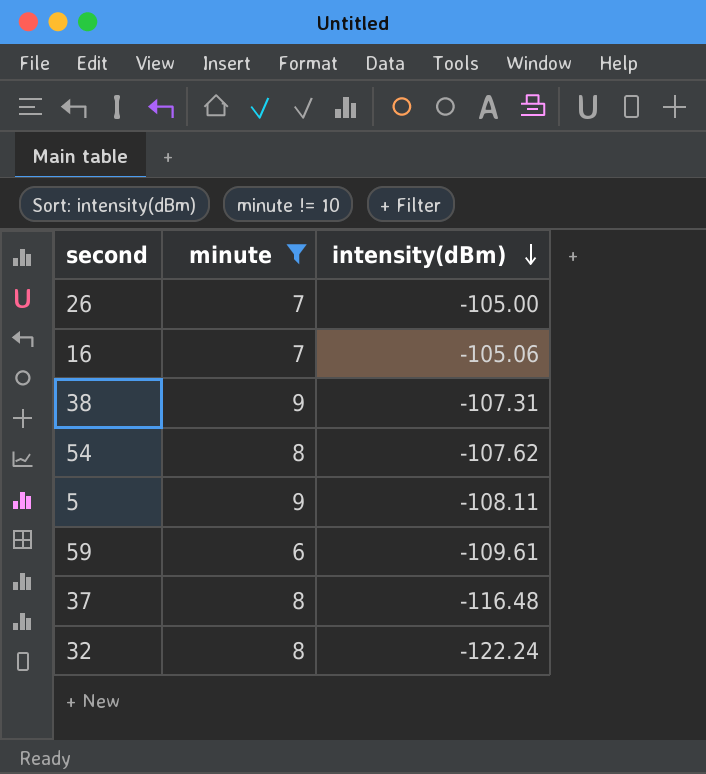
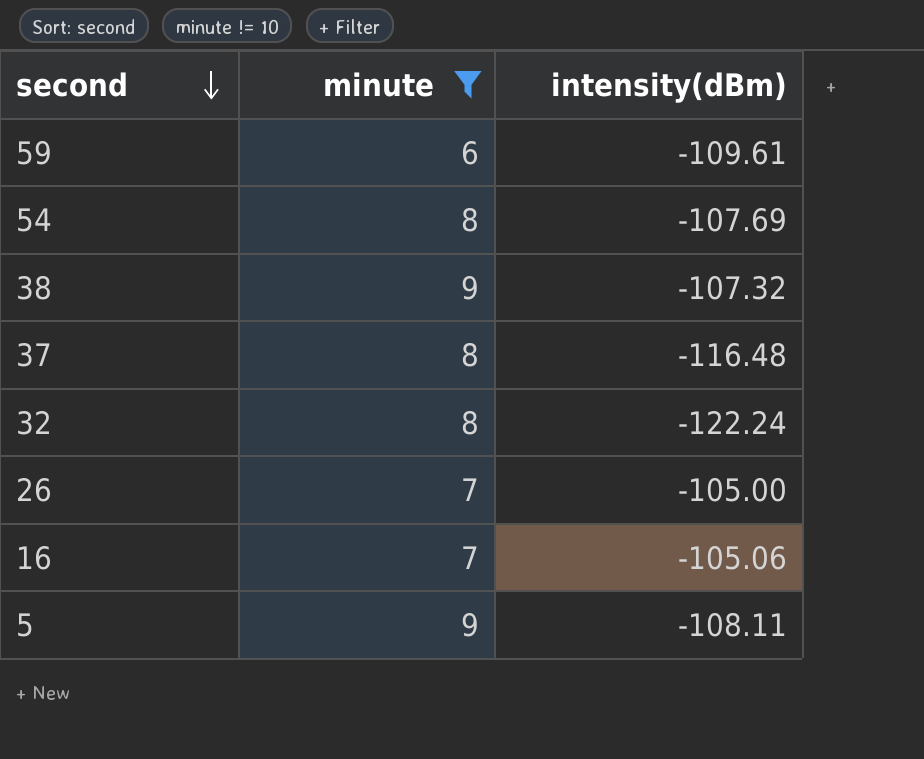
row order: intensity(dBm) descending -> second descending
54 | intensity(dBm): -107.62 -> -107.69
38 | intensity(dBm): -107.31 -> -107.32

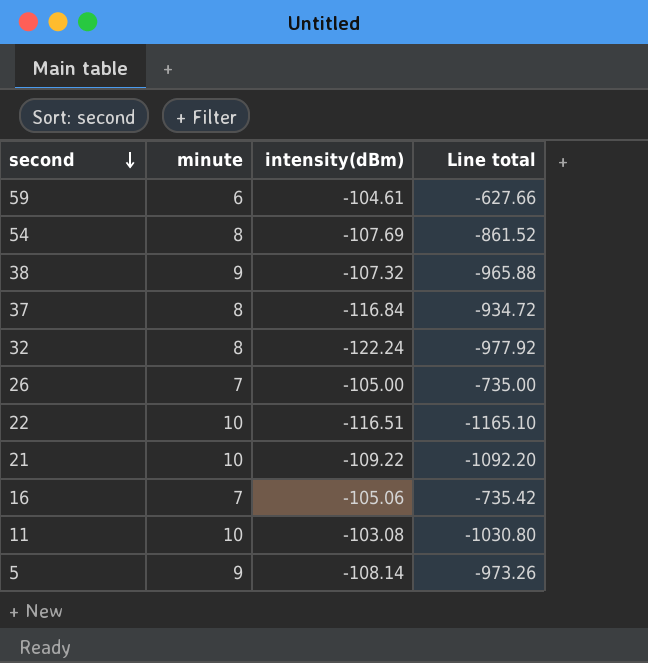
filter: minute != 10 -> none
column Line total | formula: none -> [minute] * [intensity(dBm)]
59 | intensity(dBm): -109.61 -> -104.61
37 | intensity(dBm): -116.48 -> -116.84
5 | intensity(dBm): -108.11 -> -108.14

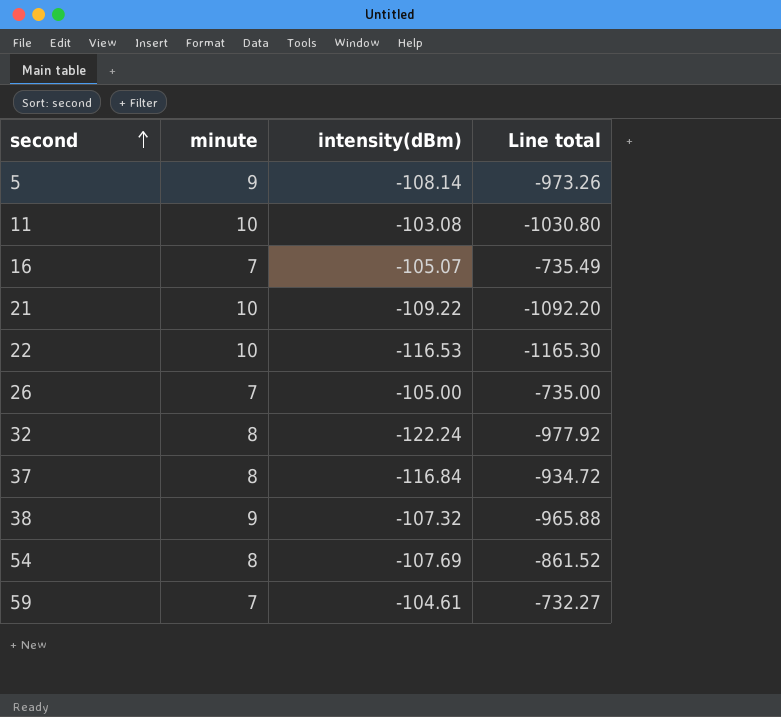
row order: second descending -> second ascending
16 | intensity(dBm): -105.06 -> -105.07
16 | Line total: -735.42 -> -735.49
22 | intensity(dBm): -116.51 -> -116.53
22 | Line total: -1165.10 -> -1165.30
59 | minute: 6 -> 7
59 | Line total: -627.66 -> -732.27

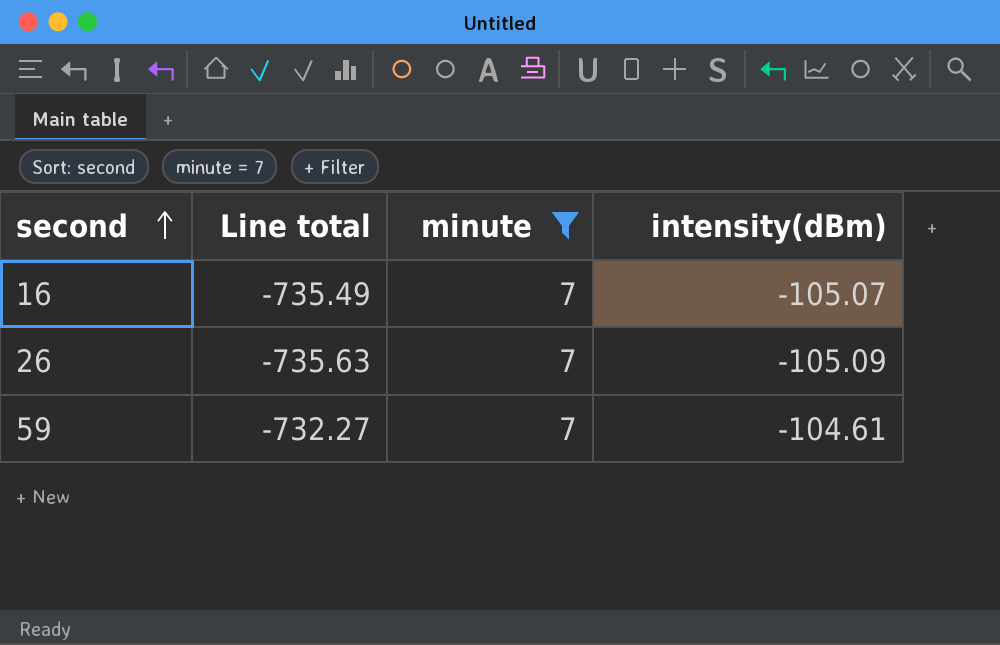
filter: none -> minute = 7
column Line total | position: 4 -> 2
26 | Line total: -735.00 -> -735.63
26 | intensity(dBm): -105.00 -> -105.09

